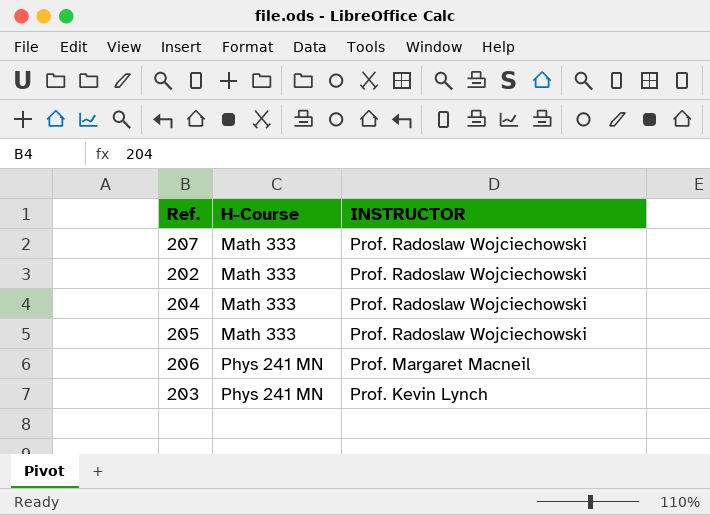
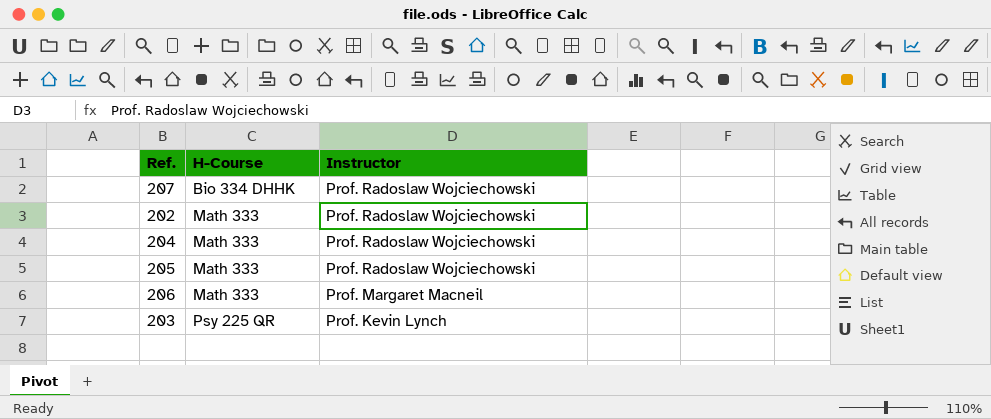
column name: INSTRUCTOR -> Instructor
207 | H-Course: Math 333 -> Bio 334 DHHK
206 | H-Course: Phys 241 MN -> Math 333
203 | H-Course: Phys 241 MN -> Psy 225 QR

